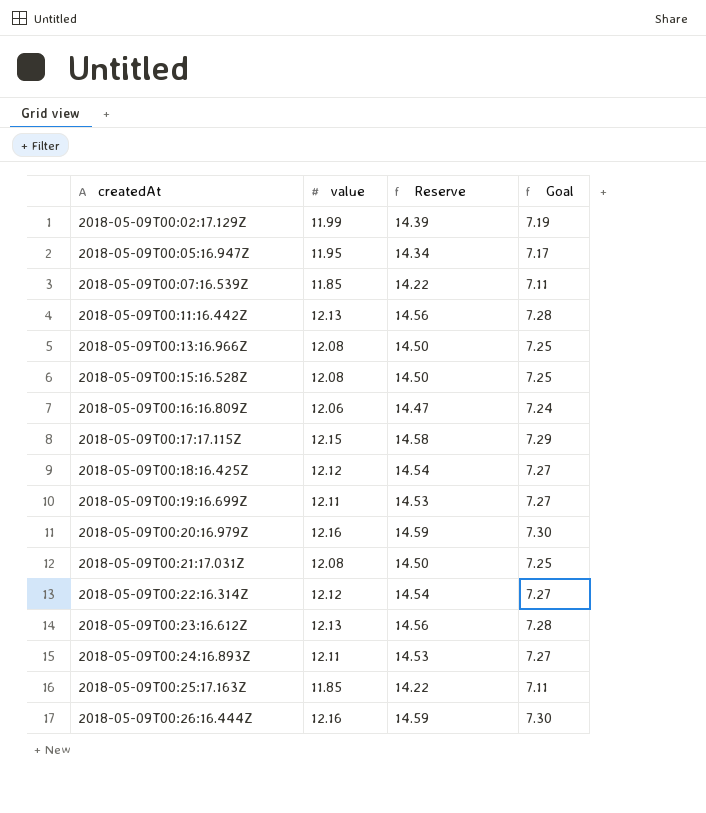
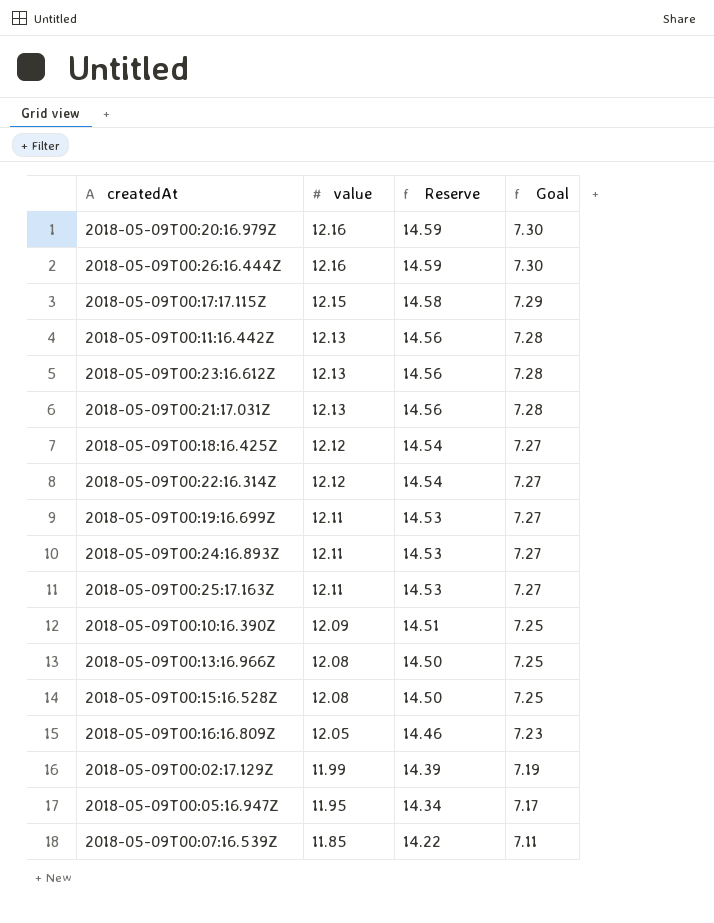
row order: createdAt ascending -> value descending
2018-05-09T00:21:17.031Z | value: 12.08 -> 12.13
2018-05-09T00:21:17.031Z | Reserve: 14.50 -> 14.56
2018-05-09T00:21:17.031Z | Goal: 7.25 -> 7.28
2018-05-09T00:25:17.163Z | value: 11.85 -> 12.11
2018-05-09T00:25:17.163Z | Reserve: 14.22 -> 14.53
2018-05-09T00:25:17.163Z | Goal: 7.11 -> 7.27
row 2018-05-09T00:10:16.390Z: none -> 12.09 | 14.51 | 7.25
2018-05-09T00:16:16.809Z | value: 12.06 -> 12.05
2018-05-09T00:16:16.809Z | Reserve: 14.47 -> 14.46
2018-05-09T00:16:16.809Z | Goal: 7.24 -> 7.23

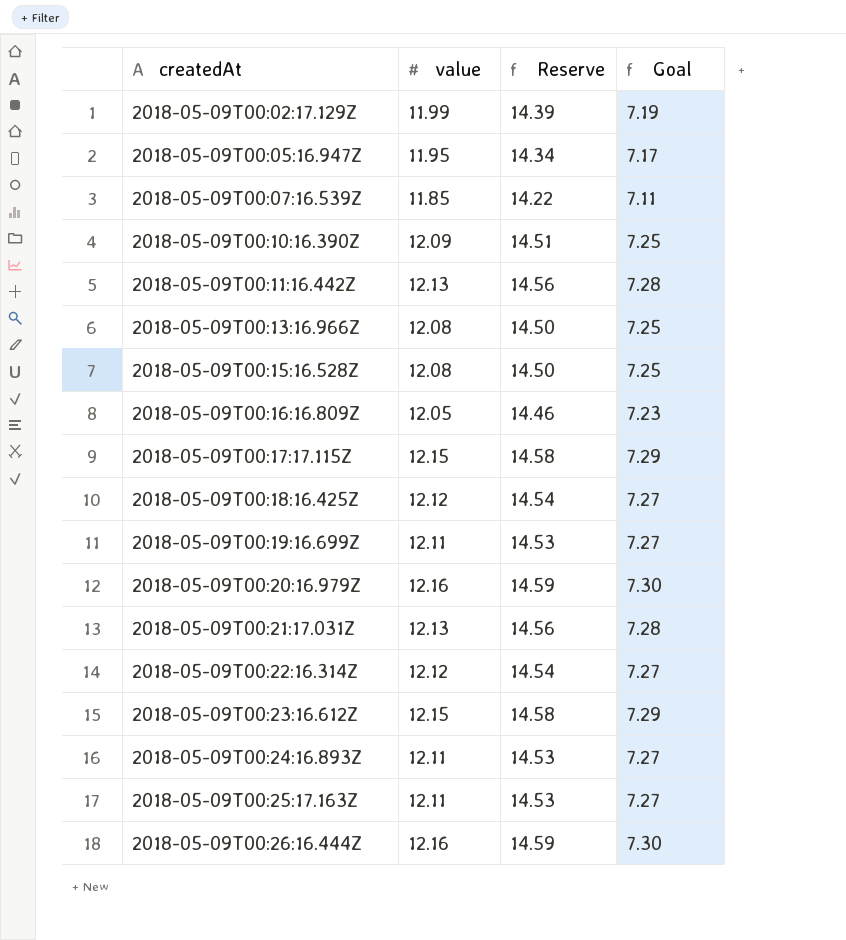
row order: value descending -> createdAt ascending
2018-05-09T00:23:16.612Z | value: 12.13 -> 12.15
2018-05-09T00:23:16.612Z | Reserve: 14.56 -> 14.58
2018-05-09T00:23:16.612Z | Goal: 7.28 -> 7.29

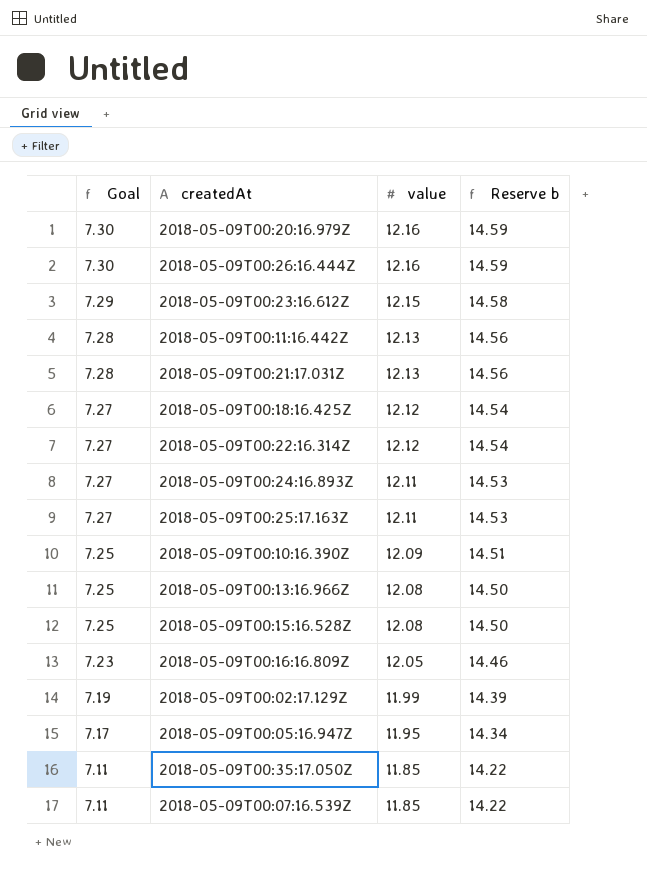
row order: createdAt ascending -> Goal descending
column Goal | position: 4 -> 1
column name: Reserve -> Reserve b
row 2018-05-09T00:17:17.115Z: 12.15 | 14.58 | 7.29 -> none
row 2018-05-09T00:19:16.699Z: 12.11 | 14.53 | 7.27 -> none
row 2018-05-09T00:35:17.050Z: none -> 7.11 | 11.85 | 14.22

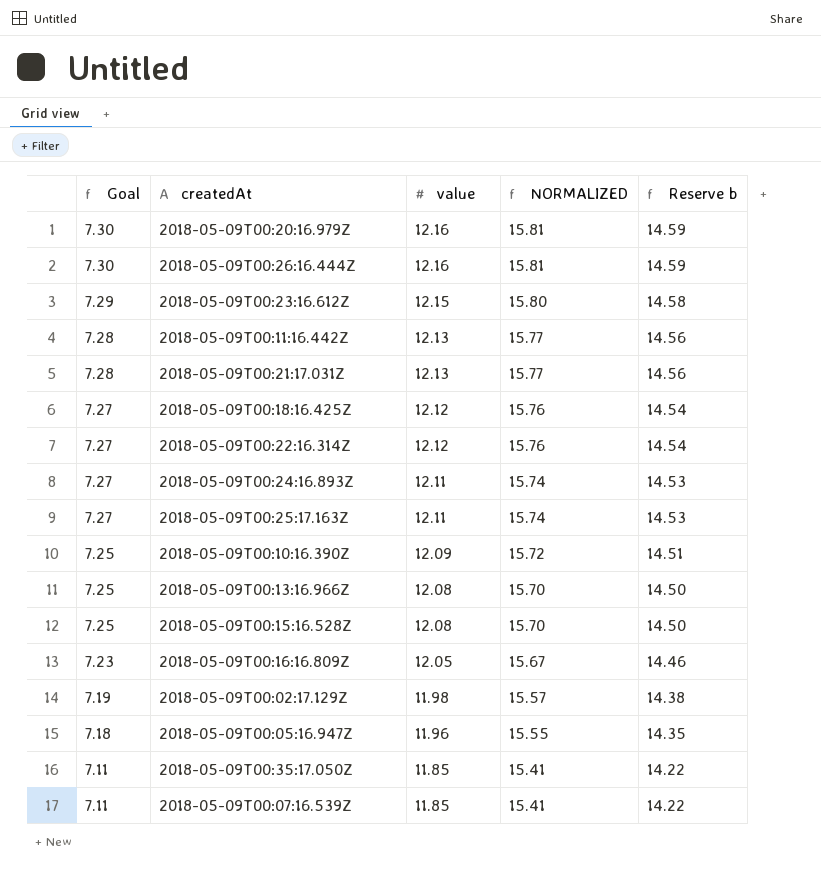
column NORMALIZED | formula: none -> [value] * 1.3
2018-05-09T00:02:17.129Z | value: 11.99 -> 11.98
2018-05-09T00:02:17.129Z | Reserve b: 14.39 -> 14.38
2018-05-09T00:05:16.947Z | Goal: 7.17 -> 7.18
2018-05-09T00:05:16.947Z | value: 11.95 -> 11.96
2018-05-09T00:05:16.947Z | Reserve b: 14.34 -> 14.35

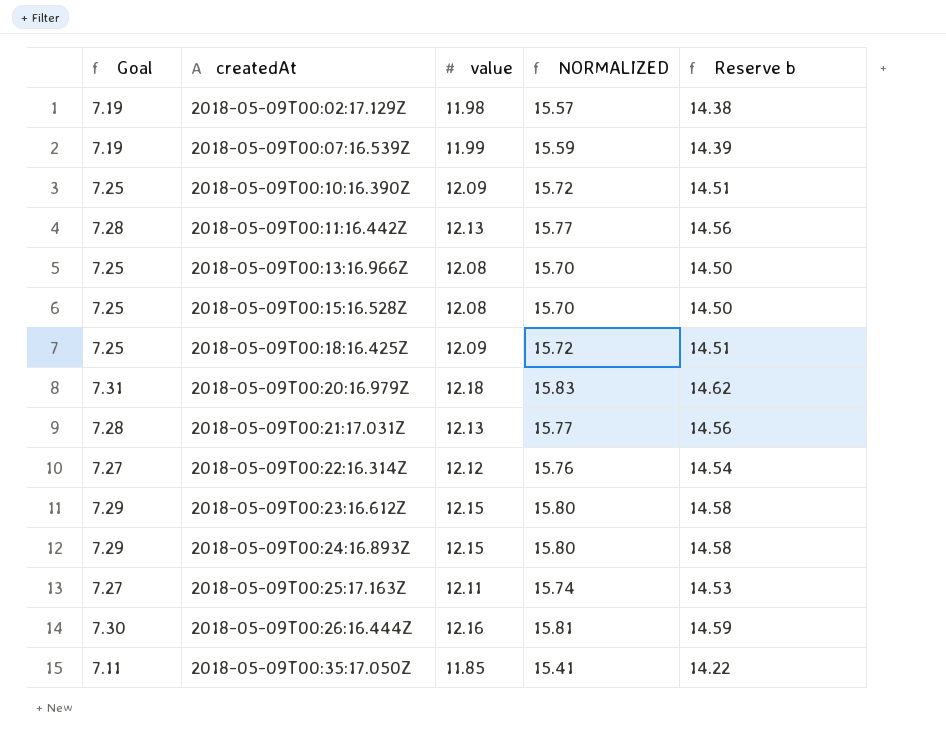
row order: Goal descending -> createdAt ascending
row 2018-05-09T00:16:16.809Z: 7.23 | 12.05 | 15.67 | 14.46 -> none
row 2018-05-09T00:05:16.947Z: 7.18 | 11.96 | 15.55 | 14.35 -> none
2018-05-09T00:07:16.539Z | Goal: 7.11 -> 7.19
2018-05-09T00:07:16.539Z | value: 11.85 -> 11.99
2018-05-09T00:07:16.539Z | NORMALIZED: 15.41 -> 15.59
2018-05-09T00:07:16.539Z | Reserve b: 14.22 -> 14.39
2018-05-09T00:18:16.425Z | Goal: 7.27 -> 7.25
2018-05-09T00:18:16.425Z | value: 12.12 -> 12.09
2018-05-09T00:18:16.425Z | NORMALIZED: 15.76 -> 15.72
2018-05-09T00:18:16.425Z | Reserve b: 14.54 -> 14.51
2018-05-09T00:20:16.979Z | Goal: 7.30 -> 7.31
2018-05-09T00:20:16.979Z | value: 12.16 -> 12.18
2018-05-09T00:20:16.979Z | NORMALIZED: 15.81 -> 15.83
2018-05-09T00:20:16.979Z | Reserve b: 14.59 -> 14.62
2018-05-09T00:24:16.893Z | Goal: 7.27 -> 7.29
2018-05-09T00:24:16.893Z | value: 12.11 -> 12.15
2018-05-09T00:24:16.893Z | NORMALIZED: 15.74 -> 15.80
2018-05-09T00:24:16.893Z | Reserve b: 14.53 -> 14.58

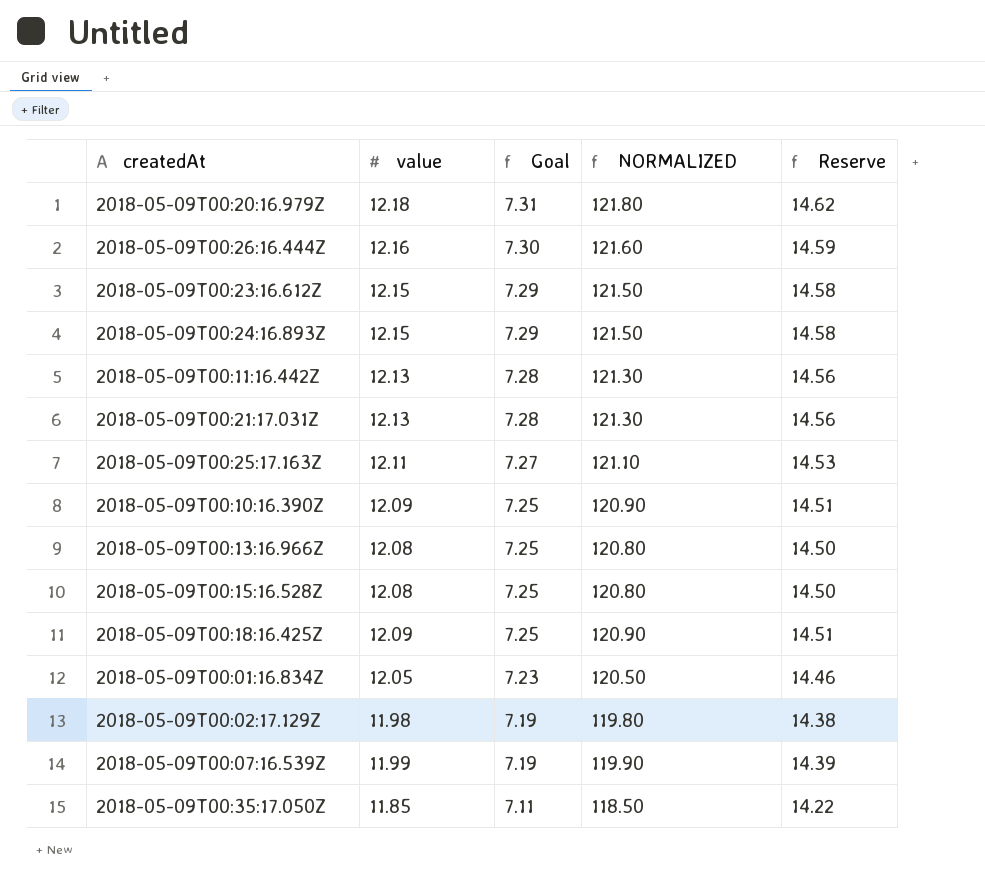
row order: createdAt ascending -> Goal descending
column Goal | position: 1 -> 3
column NORMALIZED | formula: [value] * 1.3 -> [value] * 10
column name: Reserve b -> Reserve
row 2018-05-09T00:22:16.314Z: 7.27 | 12.12 | 15.76 | 14.54 -> none
row 2018-05-09T00:01:16.834Z: none -> 12.05 | 7.23 | 120.50 | 14.46

